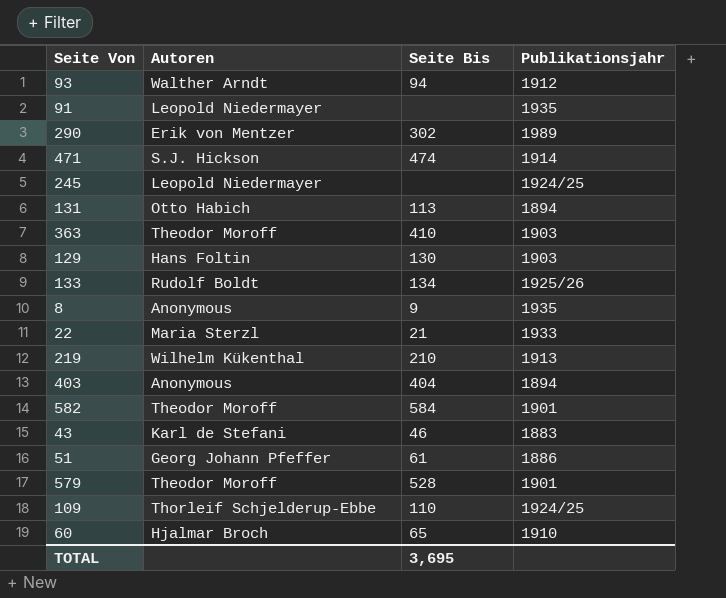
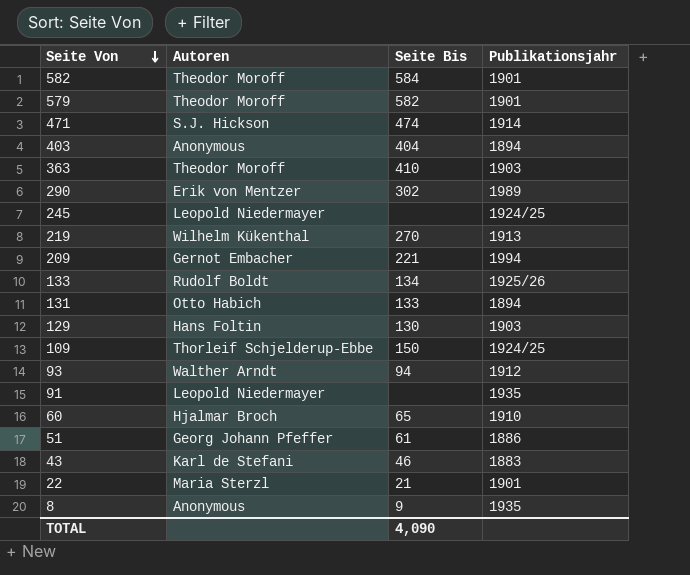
row order: none -> Seite Von descending
579 | Seite Bis: 528 -> 582
219 | Seite Bis: 210 -> 270
row 209: none -> Gernot Embacher | 221 | 1994
131 | Seite Bis: 113 -> 133
109 | Seite Bis: 110 -> 150
22 | Publikationsjahr: 1933 -> 1901
TOTAL | Seite Bis: 3,695 -> 4,090

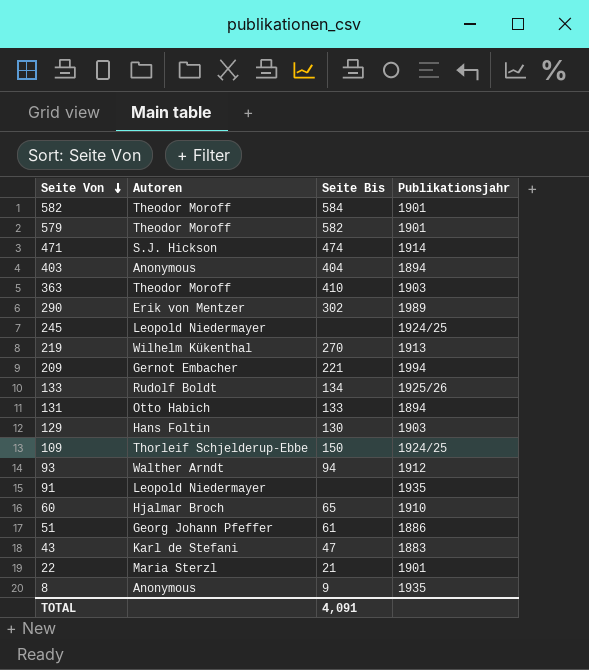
43 | Seite Bis: 46 -> 47
TOTAL | Seite Bis: 4,090 -> 4,091

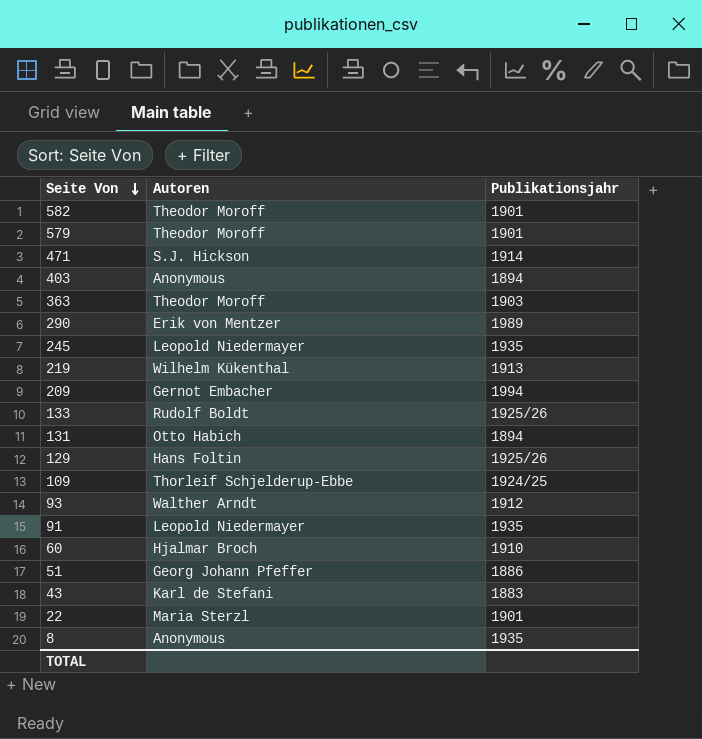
column Seite Bis | position: 3 -> none
245 | Publikationsjahr: 1924/25 -> 1935
129 | Publikationsjahr: 1903 -> 1925/26

